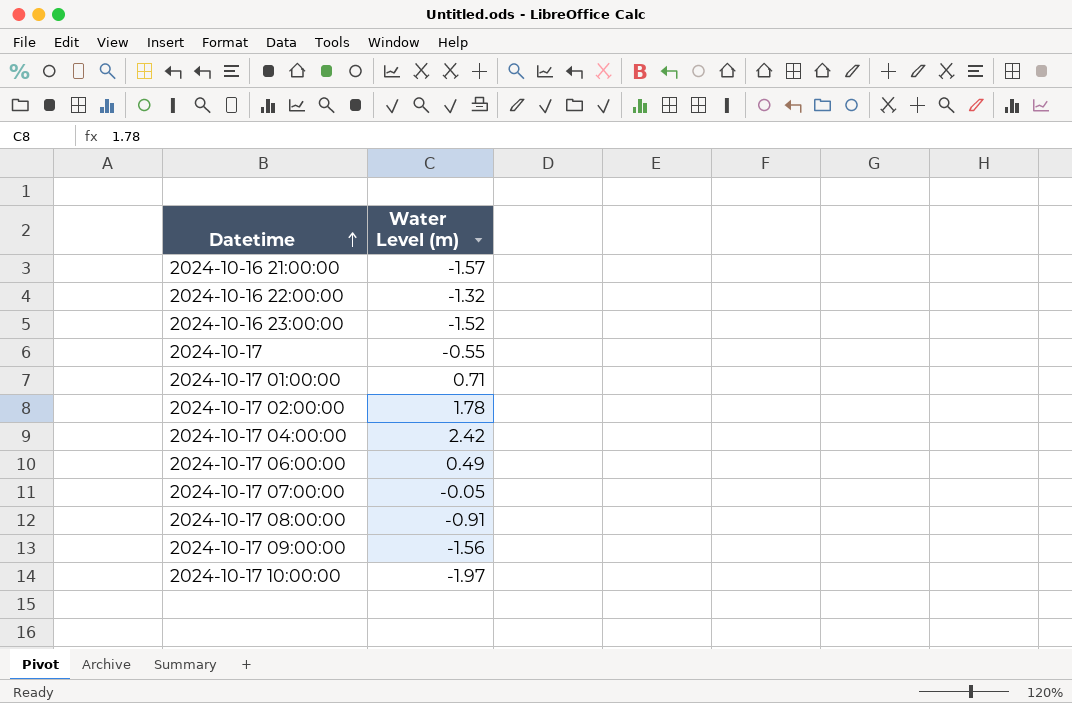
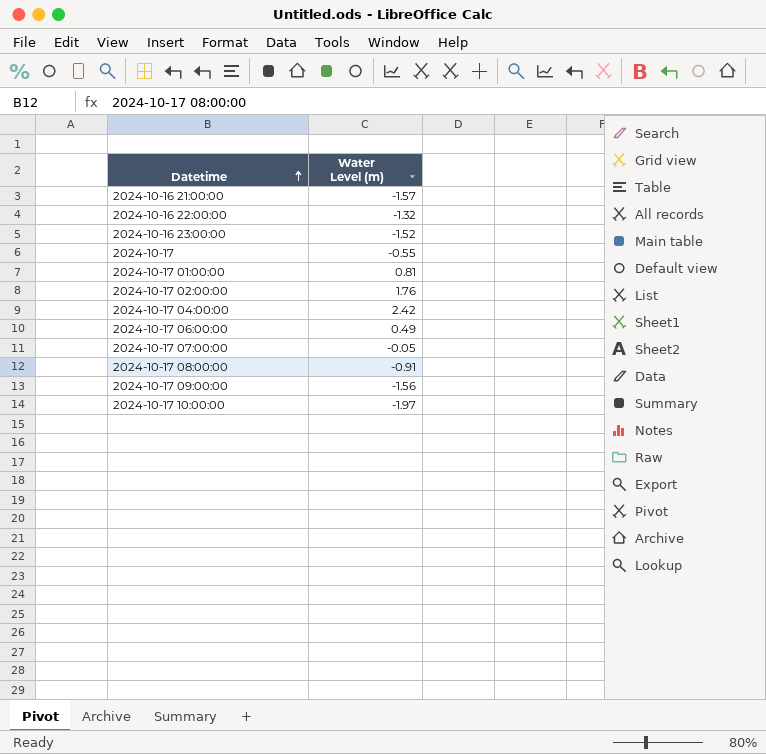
2024-10-17 01:00:00 | Water Level (m): 0.71 -> 0.81
2024-10-17 02:00:00 | Water Level (m): 1.78 -> 1.76

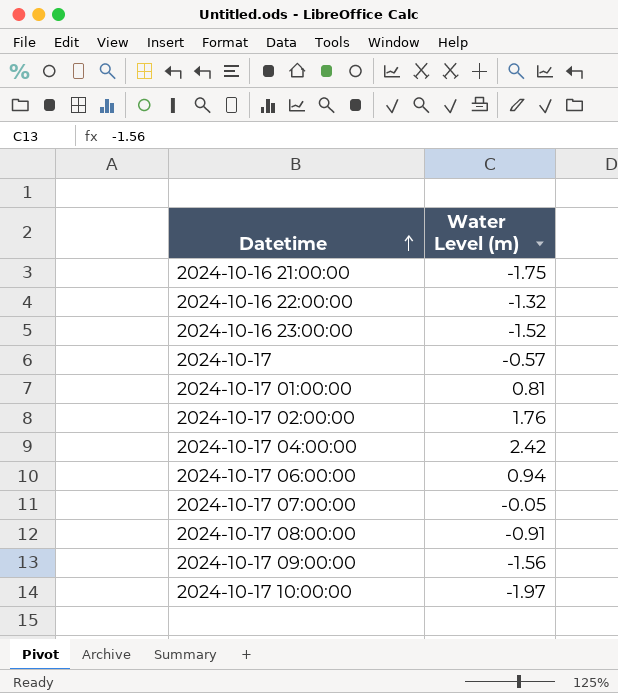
2024-10-16 21:00:00 | Water Level (m): -1.57 -> -1.75
2024-10-17 | Water Level (m): -0.55 -> -0.57
2024-10-17 06:00:00 | Water Level (m): 0.49 -> 0.94

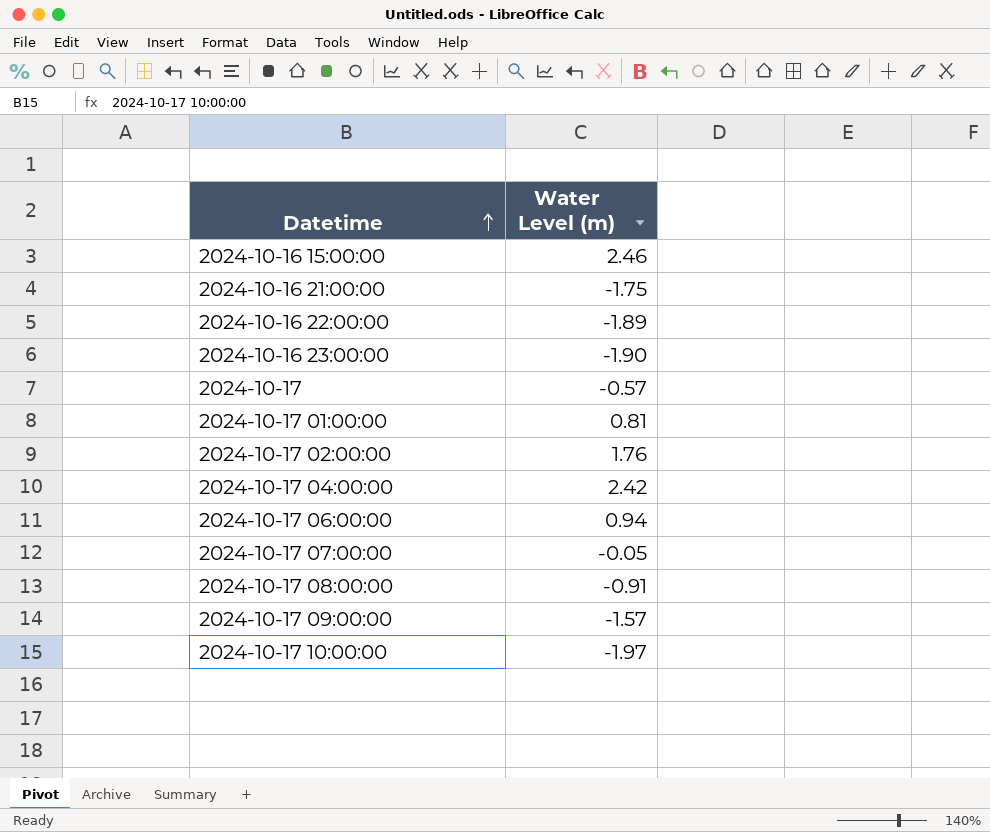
row 2024-10-16 15:00:00: none -> 2.46
2024-10-16 22:00:00 | Water Level (m): -1.32 -> -1.89
2024-10-16 23:00:00 | Water Level (m): -1.52 -> -1.90
2024-10-17 09:00:00 | Water Level (m): -1.56 -> -1.57

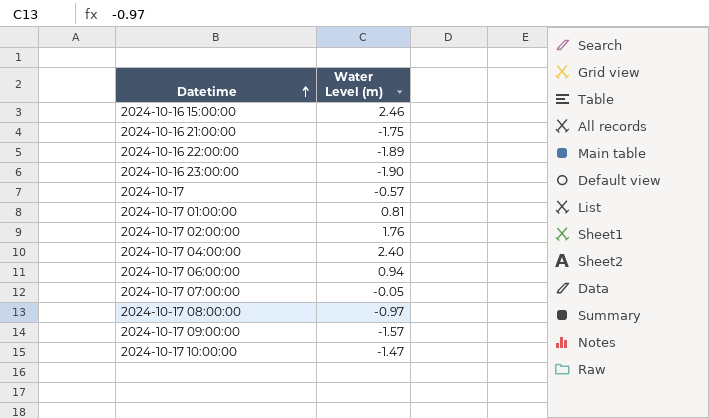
2024-10-17 04:00:00 | Water Level (m): 2.42 -> 2.40
2024-10-17 08:00:00 | Water Level (m): -0.91 -> -0.97
2024-10-17 10:00:00 | Water Level (m): -1.97 -> -1.47

